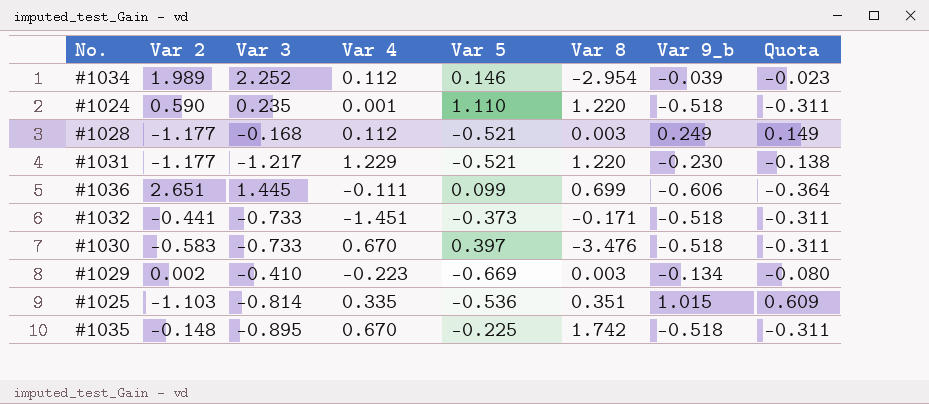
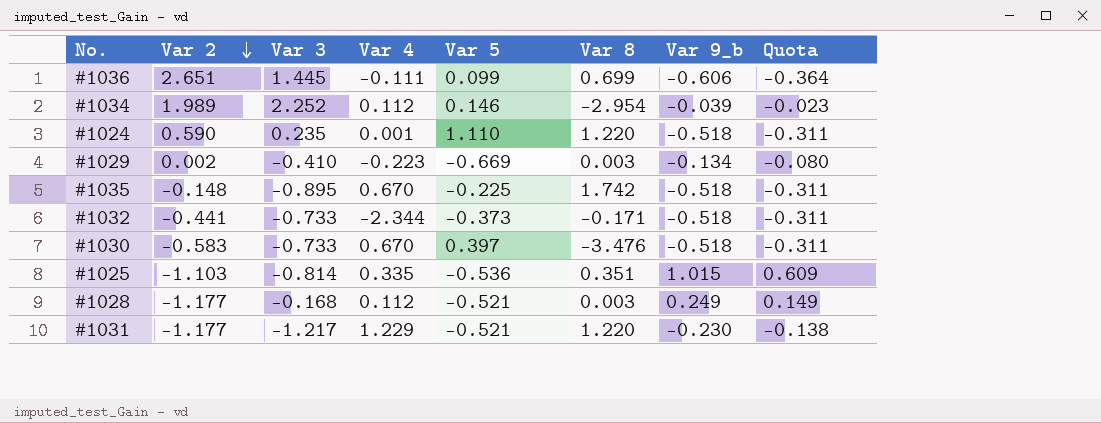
row order: none -> Var 2 descending
#1032 | Var 4: -1.451 -> -2.344

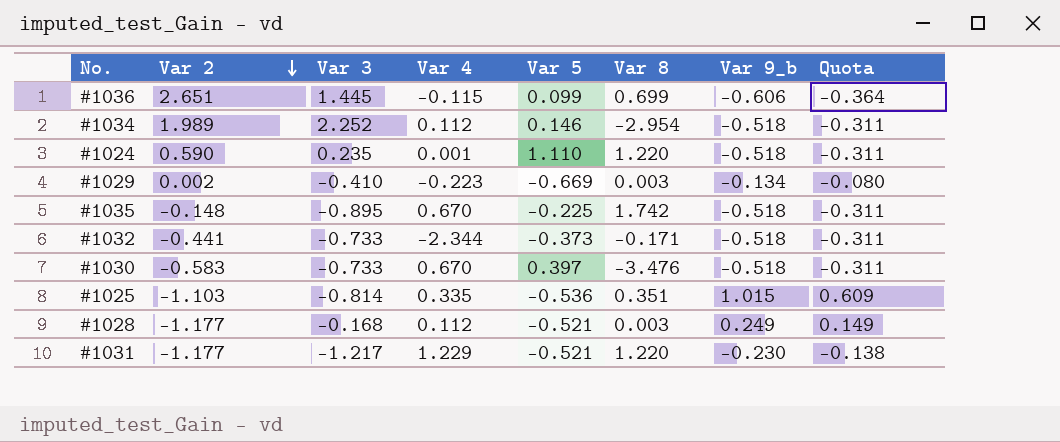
#1036 | Var 4: -0.111 -> -0.115
#1034 | Var 9_b: -0.039 -> -0.518
#1034 | Quota: -0.023 -> -0.311

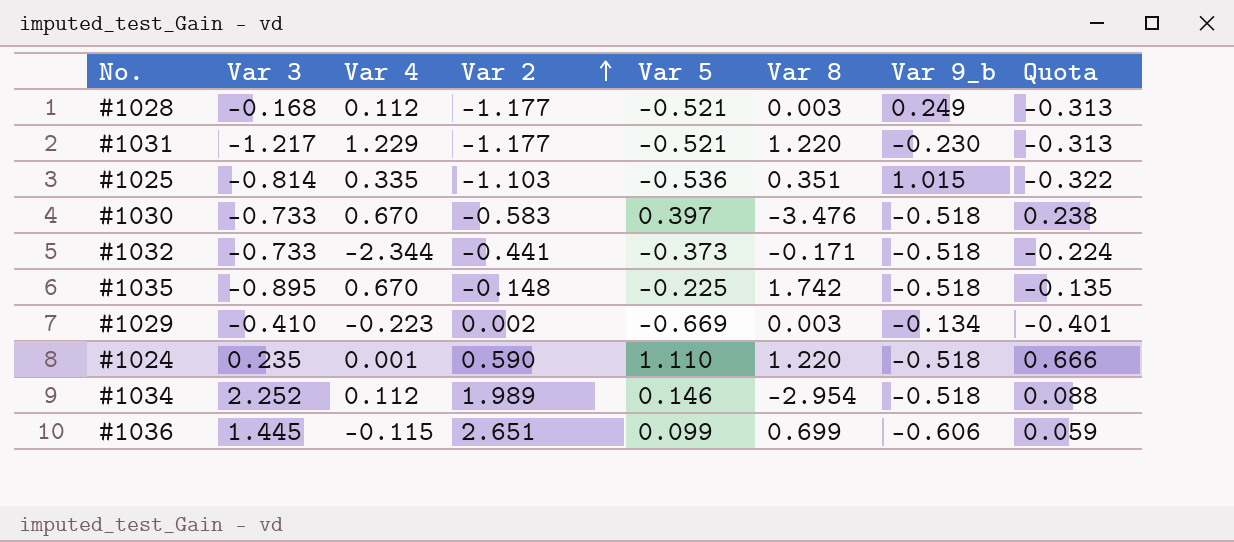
row order: Var 2 descending -> Var 2 ascending
column Var 2 | position: 2 -> 4
column Quota | formula: [Var 9_b] * 0.6 -> [Var 5] * 0.6

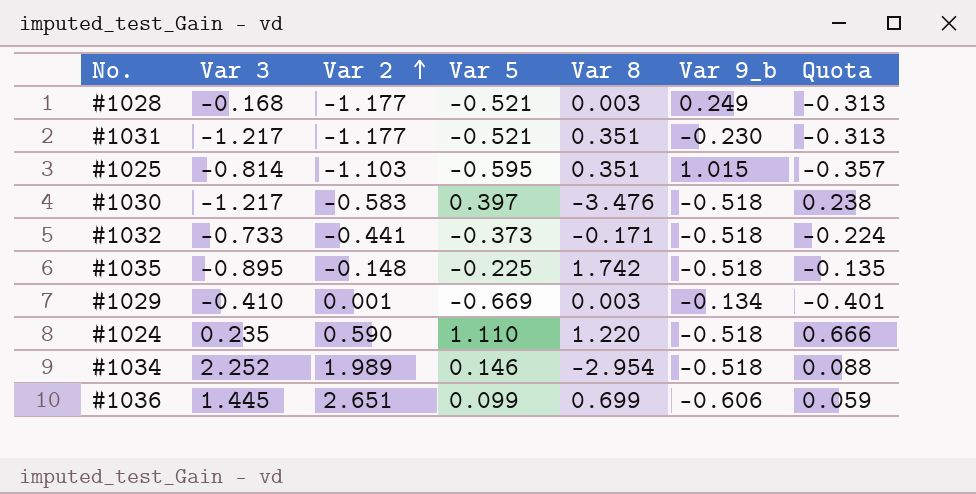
column Var 4 | position: 3 -> none
#1031 | Var 8: 1.220 -> 0.351
#1025 | Var 5: -0.536 -> -0.595
#1025 | Quota: -0.322 -> -0.357
#1030 | Var 3: -0.733 -> -1.217
#1029 | Var 2: 0.002 -> 0.001

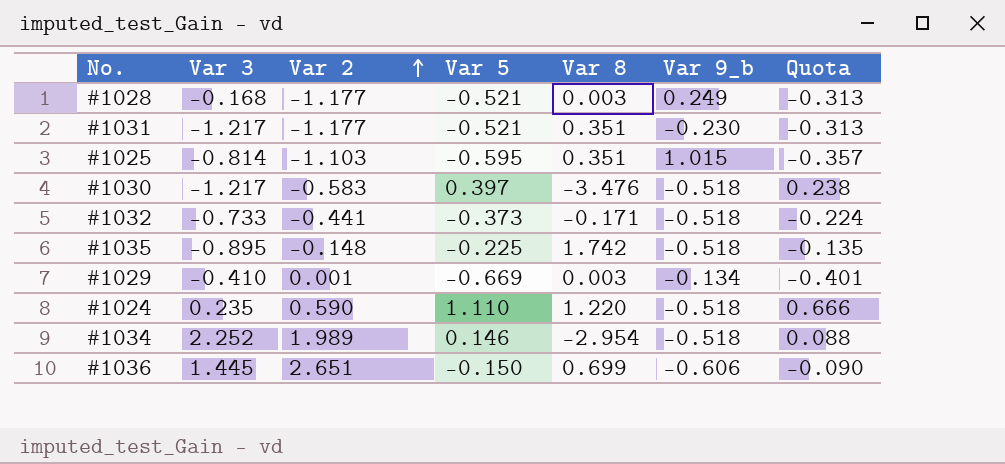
#1036 | Var 5: 0.099 -> -0.150
#1036 | Quota: 0.059 -> -0.090

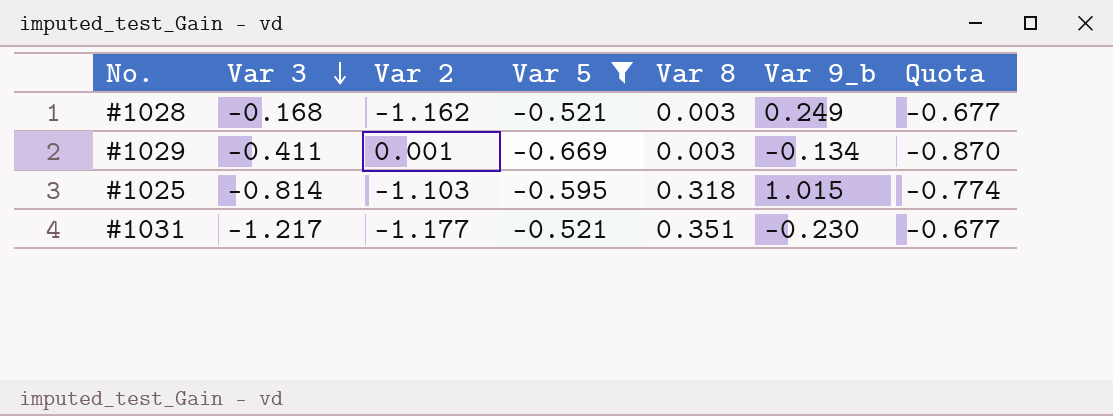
filter: none -> Var 5 <= -0.521
row order: Var 2 ascending -> Var 3 descending
column Quota | formula: [Var 5] * 0.6 -> [Var 5] * 1.3
#1028 | Var 2: -1.177 -> -1.162
#1029 | Var 3: -0.410 -> -0.411
#1025 | Var 8: 0.351 -> 0.318

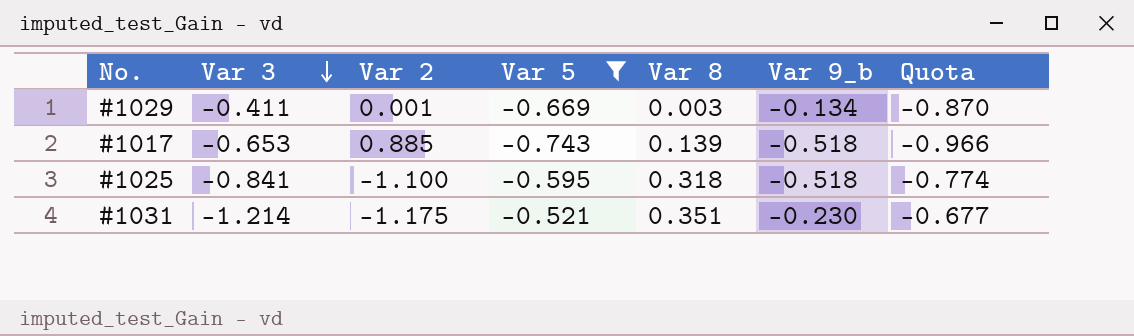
row #1028: -0.168 | -1.162 | -0.521 | 0.003 | 0.249 | -0.677 -> none
row #1017: none -> -0.653 | 0.885 | -0.743 | 0.139 | -0.518 | -0.966
#1025 | Var 3: -0.814 -> -0.841
#1025 | Var 2: -1.103 -> -1.100
#1025 | Var 9_b: 1.015 -> -0.518
#1031 | Var 3: -1.217 -> -1.214
#1031 | Var 2: -1.177 -> -1.175

